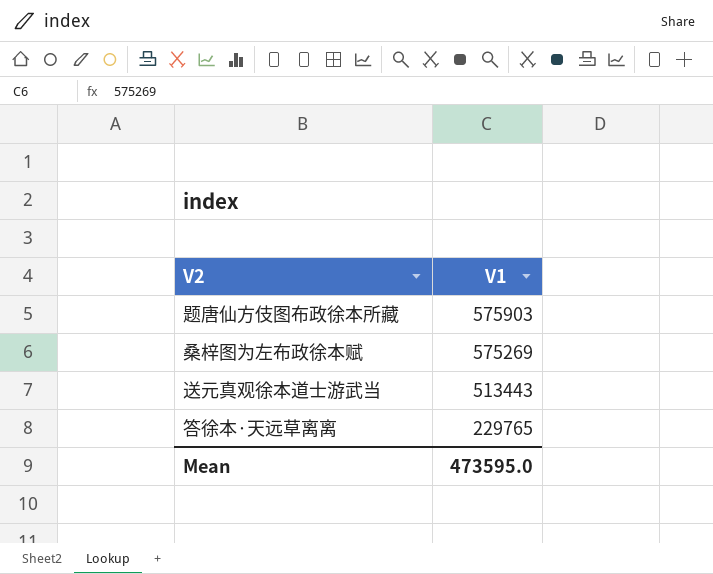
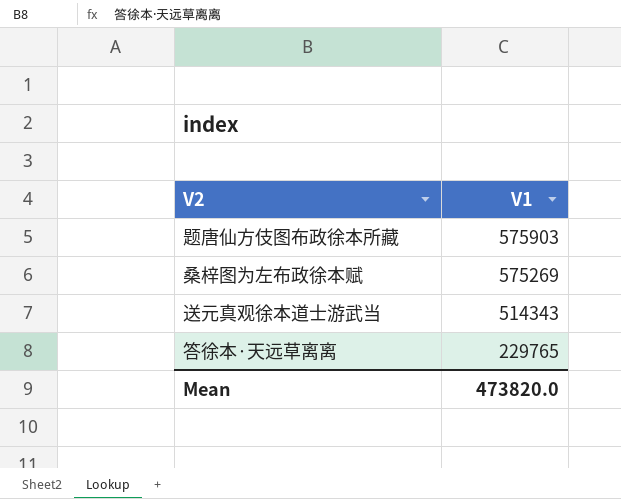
送元真观徐本道士游武当 | V1: 513443 -> 514343
Mean | V1: 473595.0 -> 473820.0

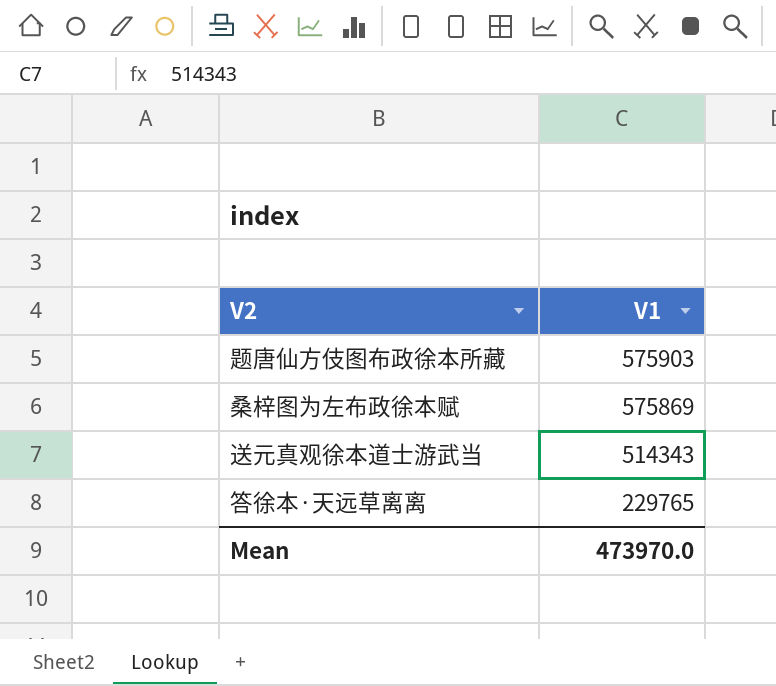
桑梓图为左布政徐本赋 | V1: 575269 -> 575869
Mean | V1: 473820.0 -> 473970.0

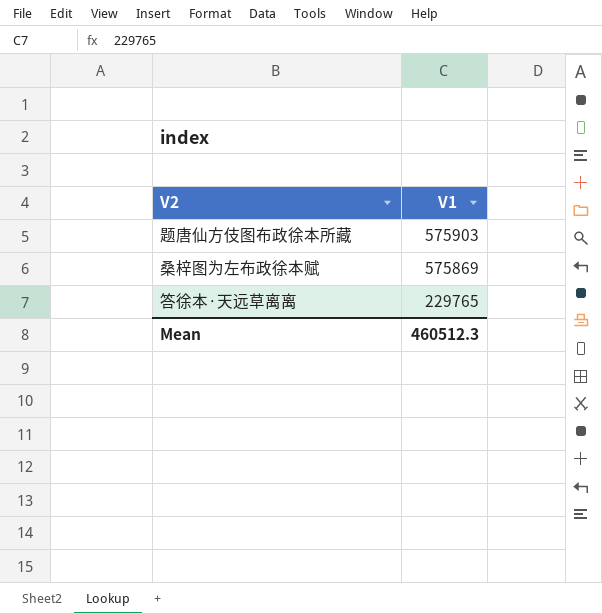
row 送元真观徐本道士游武当: 514343 -> none
Mean | V1: 473970.0 -> 460512.3

